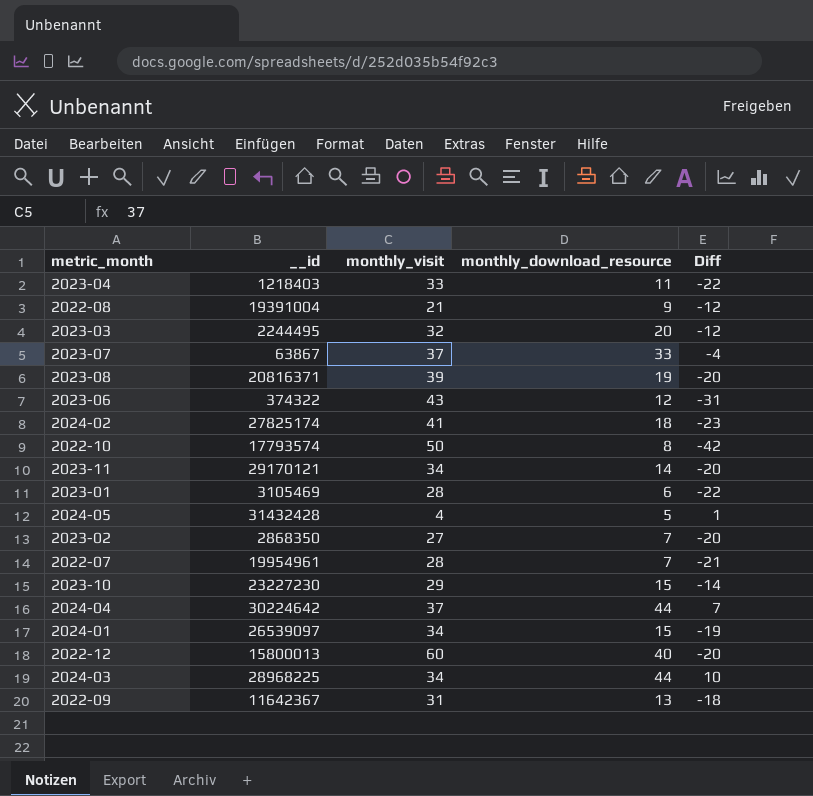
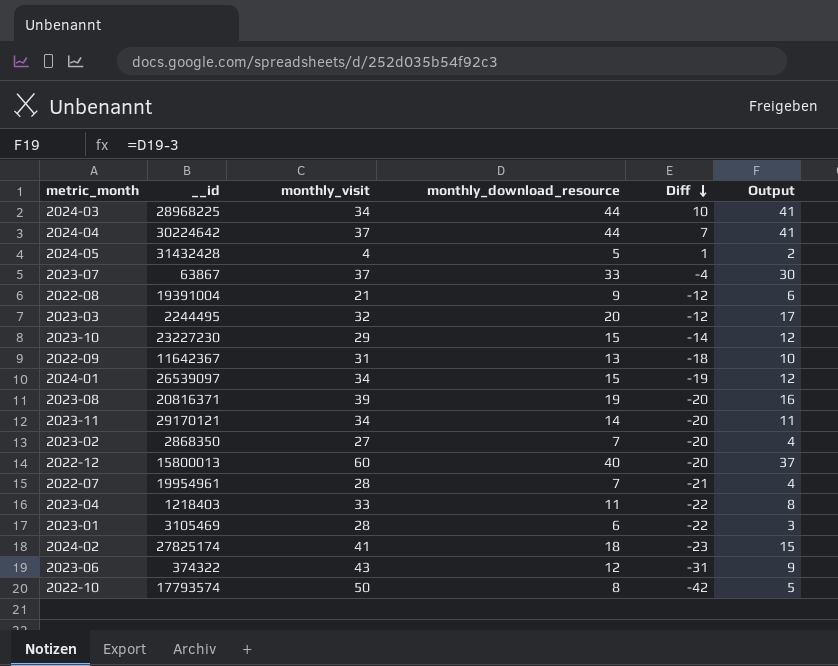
row order: none -> Diff descending
column Output | formula: none -> [monthly_download_resource] - 3

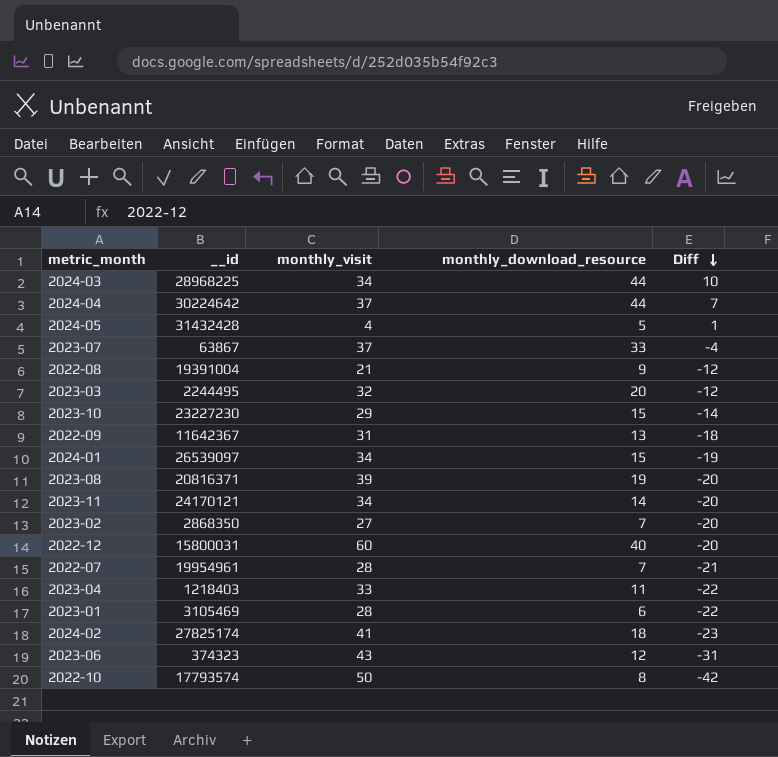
column Output | formula: [monthly_download_resource] - 3 -> none
2023-11 | __id: 29170121 -> 24170121
2022-12 | __id: 15800013 -> 15800031
2023-06 | __id: 374322 -> 374323

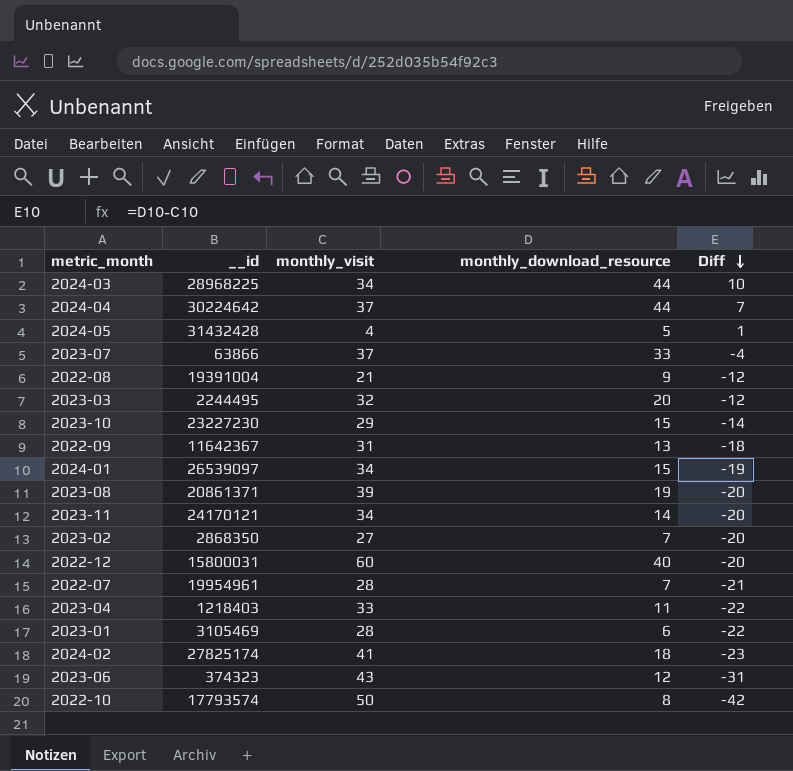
2023-07 | __id: 63867 -> 63866
2023-08 | __id: 20816371 -> 20861371

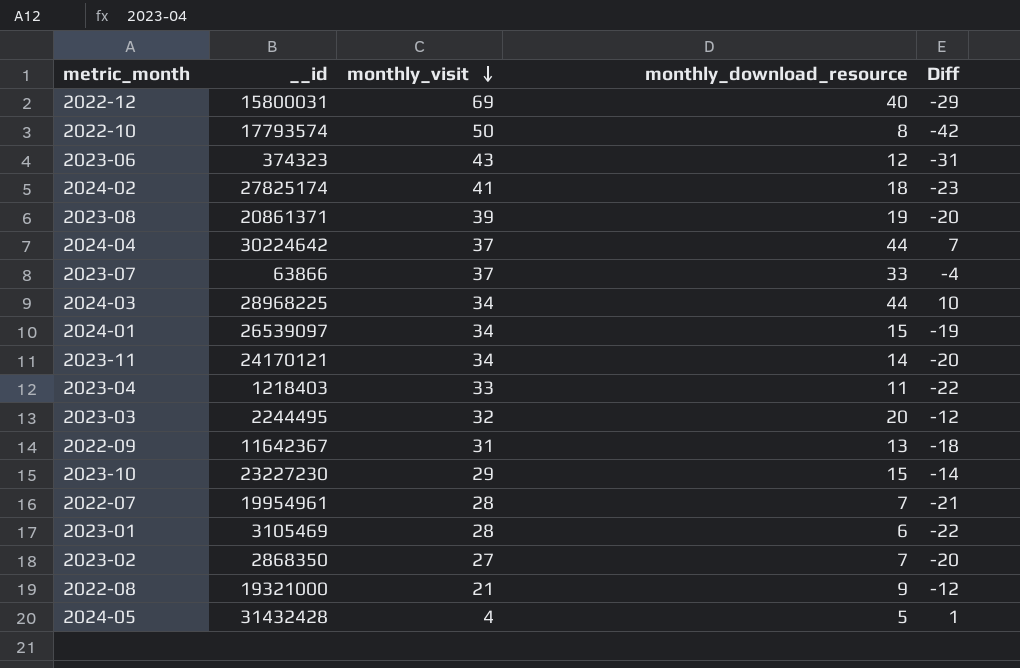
row order: Diff descending -> monthly_visit descending
2022-12 | monthly_visit: 60 -> 69
2022-12 | Diff: -20 -> -29
2022-08 | __id: 19391004 -> 19321000

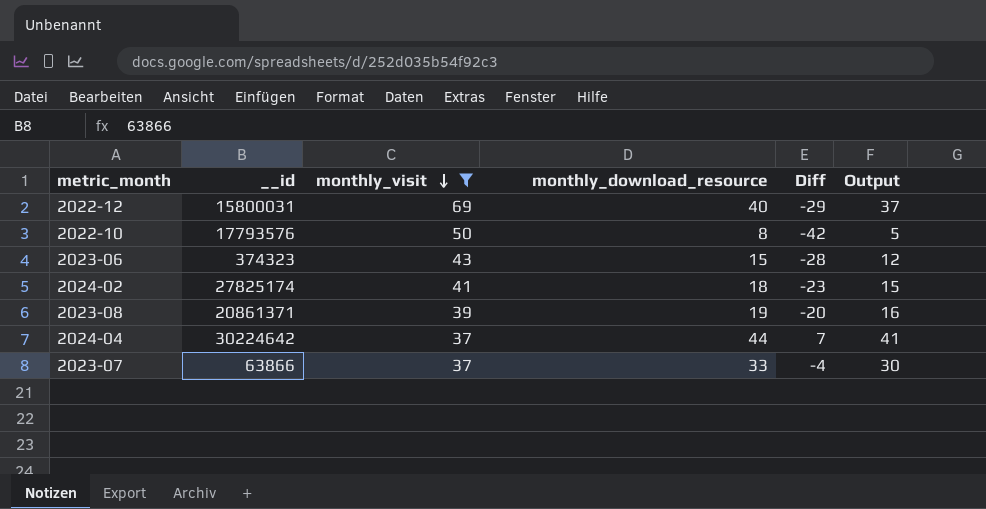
filter: none -> monthly_visit >= 37
column Output | formula: none -> [monthly_download_resource] - 3
2022-10 | __id: 17793574 -> 17793576
2023-06 | monthly_download_resource: 12 -> 15
2023-06 | Diff: -31 -> -28

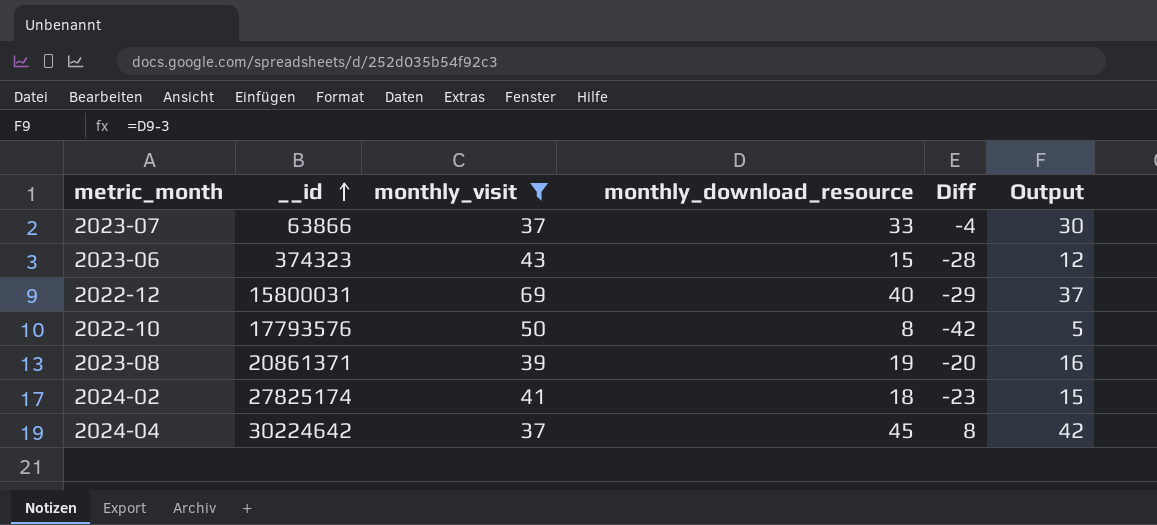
row order: monthly_visit descending -> __id ascending
2024-04 | monthly_download_resource: 44 -> 45
2024-04 | Diff: 7 -> 8
2024-04 | Output: 41 -> 42

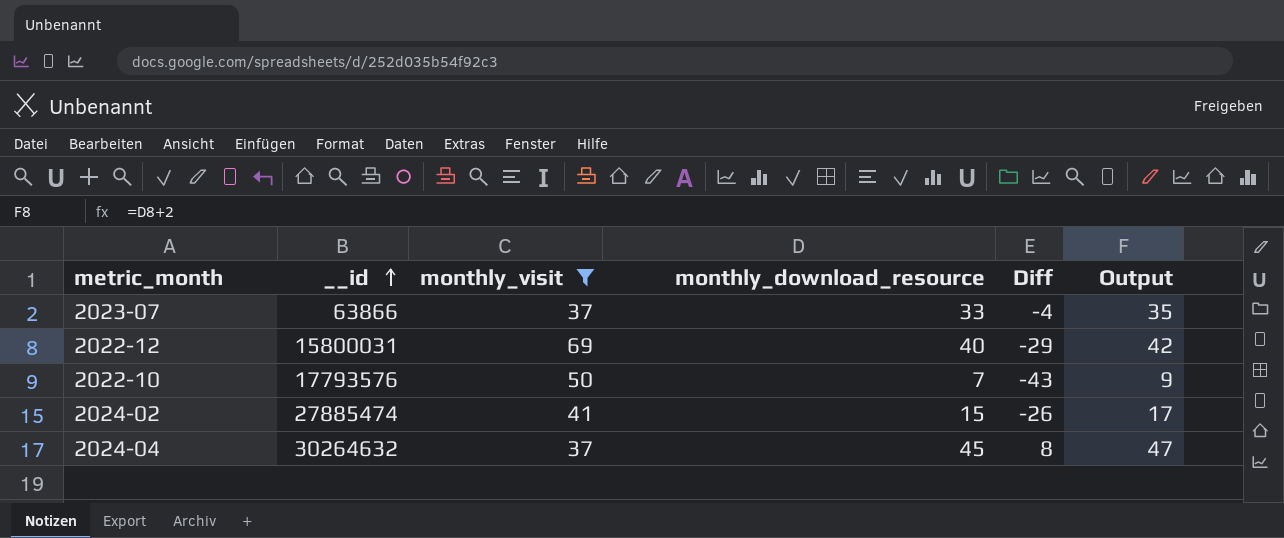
column Output | formula: [monthly_download_resource] - 3 -> [monthly_download_resource] + 2
row 2023-06: 374323 | 43 | 15 | -28 | 12 -> none
row 2023-08: 20861371 | 39 | 19 | -20 | 16 -> none
2022-10 | monthly_download_resource: 8 -> 7
2022-10 | Diff: -42 -> -43
2024-02 | __id: 27825174 -> 27885474
2024-02 | monthly_download_resource: 18 -> 15
2024-02 | Diff: -23 -> -26
2024-04 | __id: 30224642 -> 30264632

